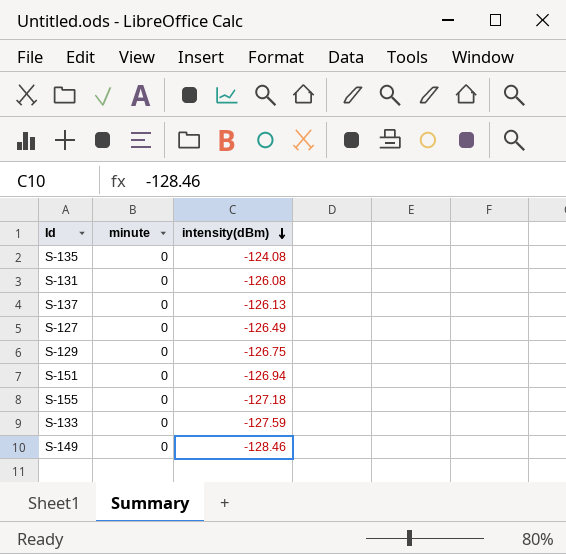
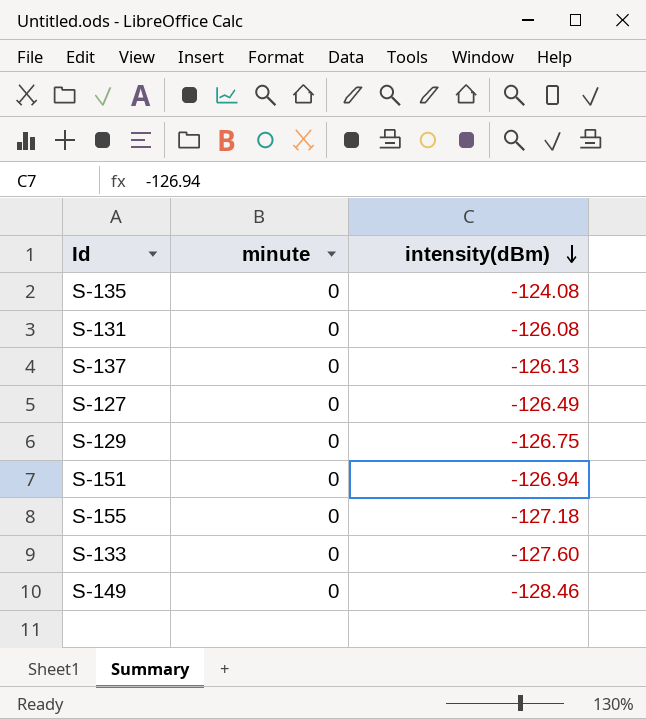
S-133 | intensity(dBm): -127.59 -> -127.60

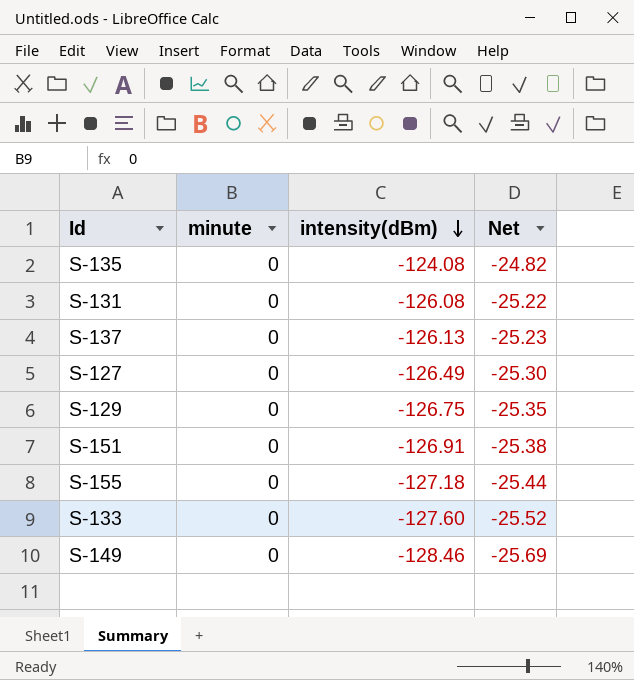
column Net | formula: none -> [intensity(dBm)] * 0.2
S-151 | intensity(dBm): -126.94 -> -126.91

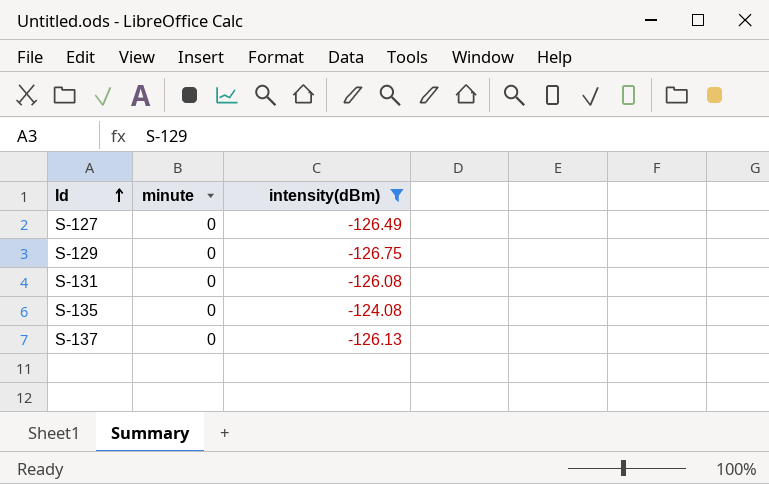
filter: none -> intensity(dBm) >= -126.75
row order: intensity(dBm) descending -> Id ascending
column Net | formula: [intensity(dBm)] * 0.2 -> none

